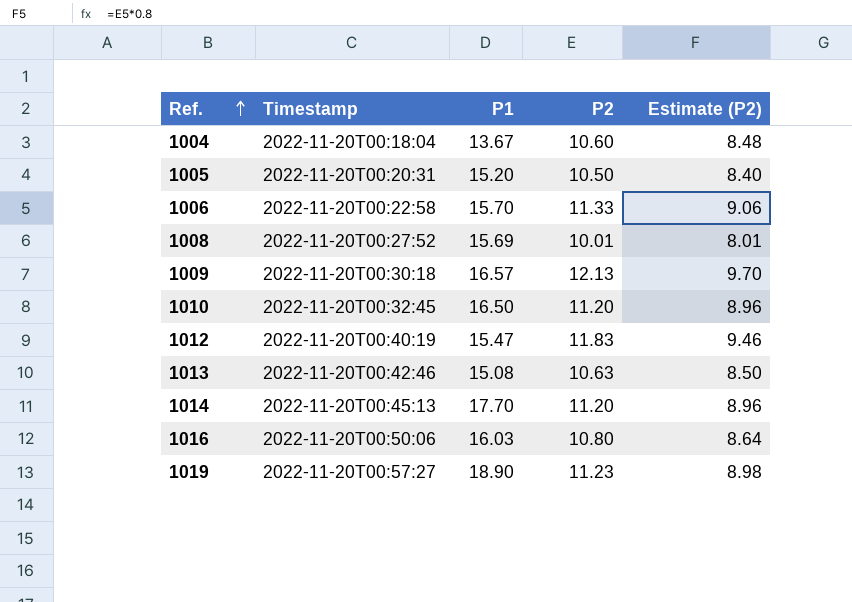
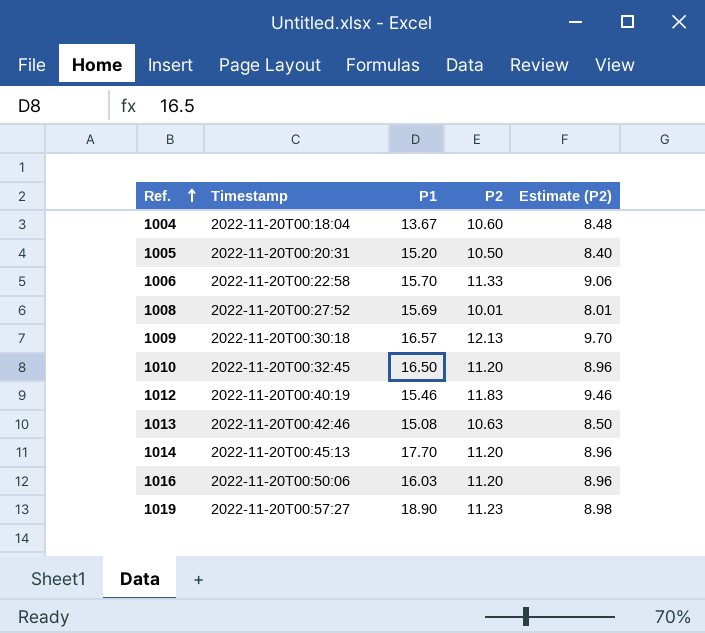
1012 | P1: 15.47 -> 15.46
1016 | P2: 10.80 -> 11.20
1016 | Estimate (P2): 8.64 -> 8.96

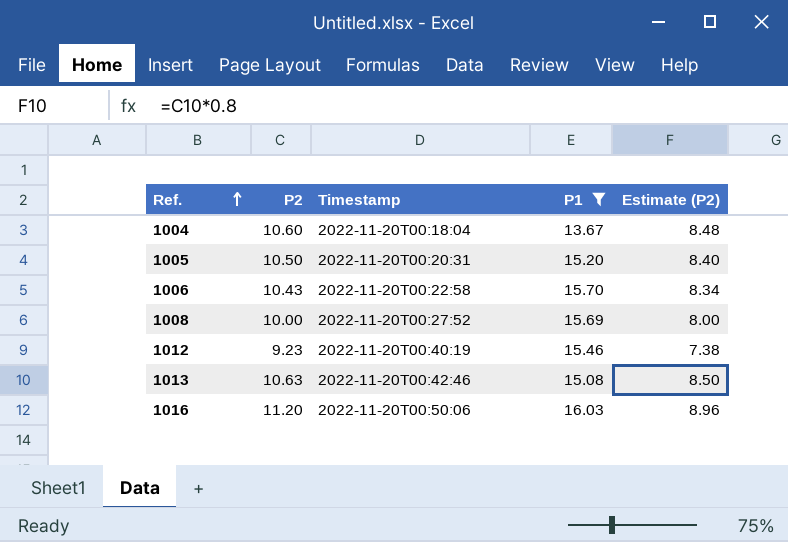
filter: none -> P1 <= 16.03
column P2 | position: 4 -> 2
1006 | P2: 11.33 -> 10.43
1006 | Estimate (P2): 9.06 -> 8.34
1008 | P2: 10.01 -> 10.00
1008 | Estimate (P2): 8.01 -> 8.00
1012 | P2: 11.83 -> 9.23
1012 | Estimate (P2): 9.46 -> 7.38

